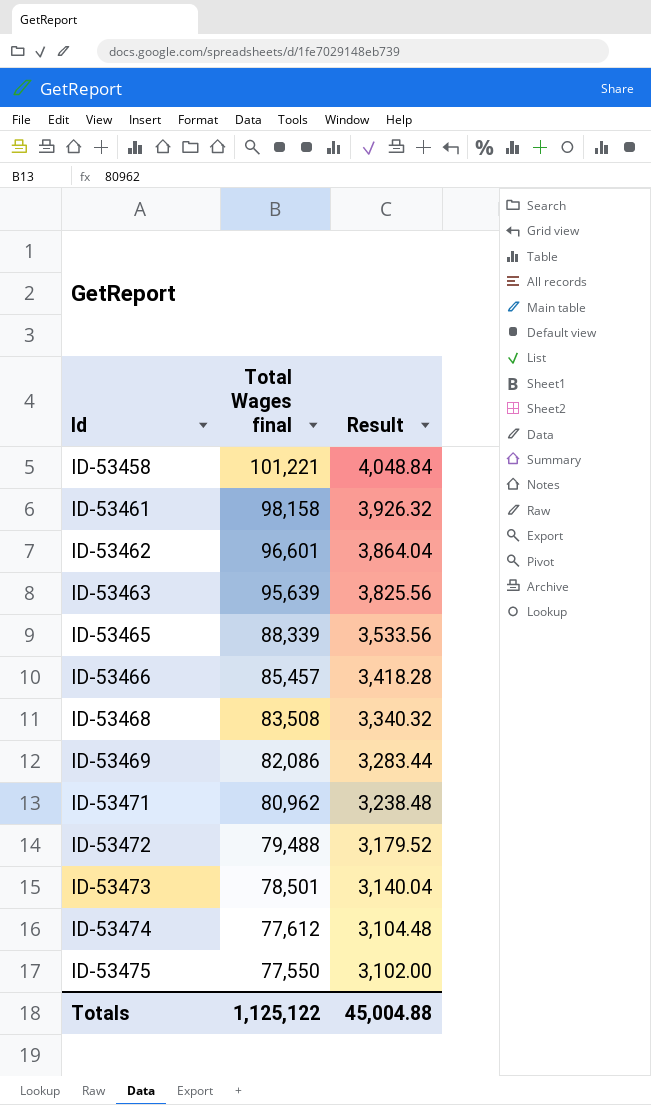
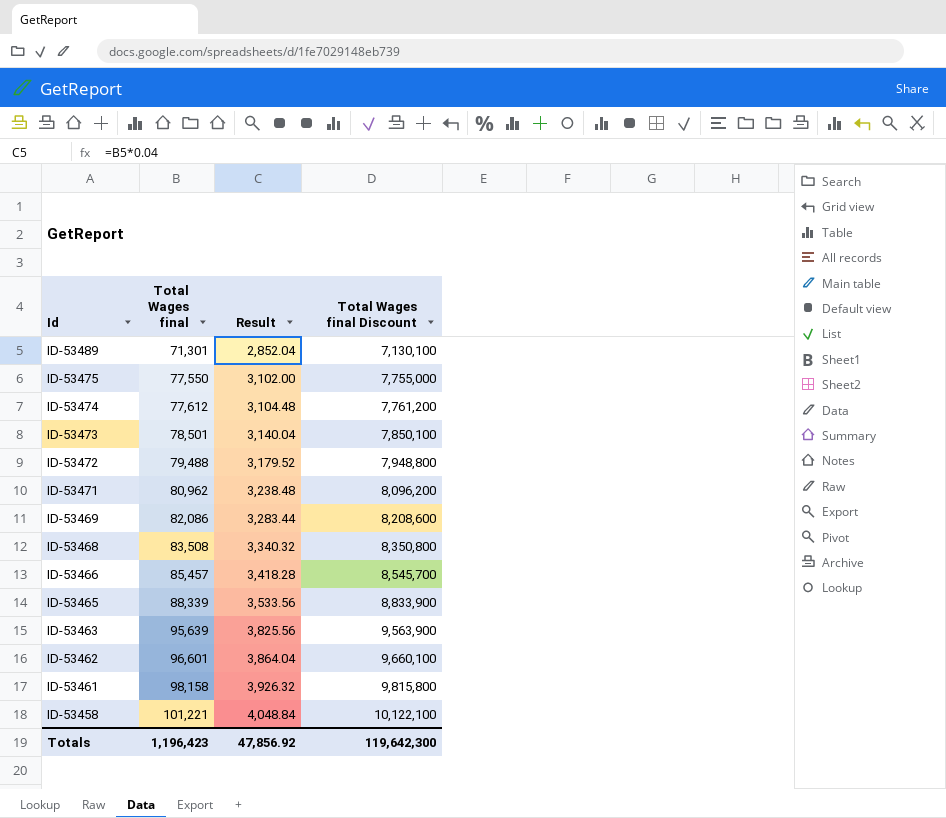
row order: Id ascending -> Id descending
column Total Wages final Discount | formula: none -> [Total Wages final] * 100
row ID-53489: none -> 71,301 | 2,852.04 | 7,130,100
Totals | Total Wages final: 1,125,122 -> 1,196,423
Totals | Result: 45,004.88 -> 47,856.92

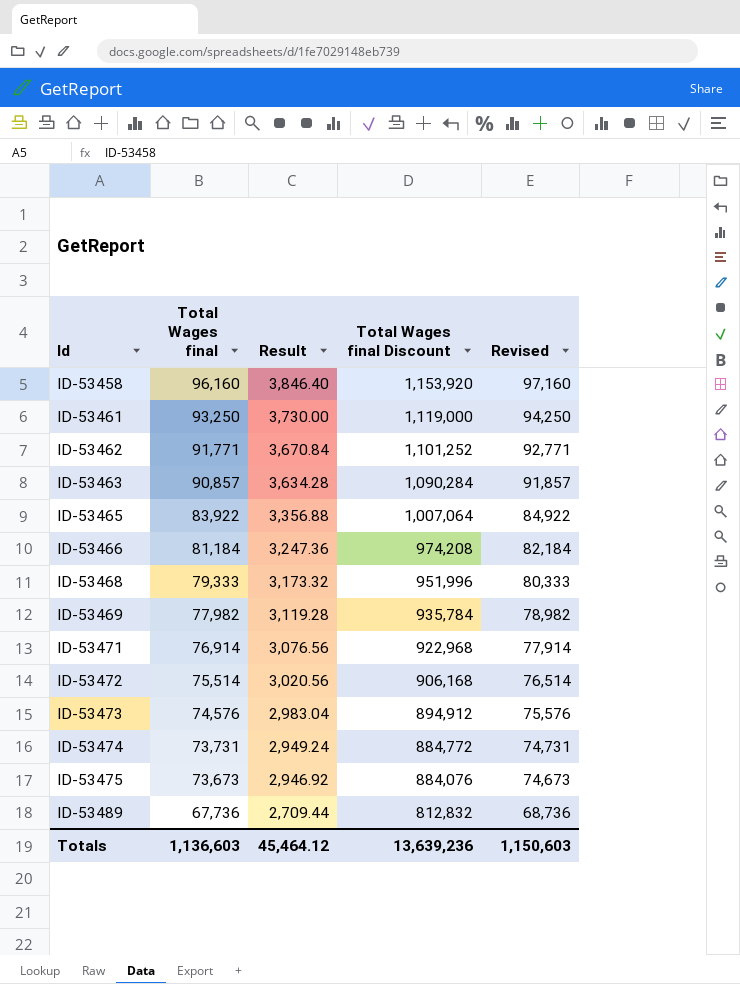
row order: Id descending -> Id ascending
column Total Wages final Discount | formula: [Total Wages final] * 100 -> [Total Wages final] * 12
column Revised | formula: none -> [Total Wages final] + 1000
ID-53458 | Total Wages final: 101,221 -> 96,160
ID-53458 | Result: 4,048.84 -> 3,846.40
ID-53461 | Total Wages final: 98,158 -> 93,250
ID-53461 | Result: 3,926.32 -> 3,730.00
ID-53462 | Total Wages final: 96,601 -> 91,771
ID-53462 | Result: 3,864.04 -> 3,670.84
ID-53463 | Total Wages final: 95,639 -> 90,857
ID-53463 | Result: 3,825.56 -> 3,634.28
ID-53465 | Total Wages final: 88,339 -> 83,922
ID-53465 | Result: 3,533.56 -> 3,356.88
ID-53466 | Total Wages final: 85,457 -> 81,184
ID-53466 | Result: 3,418.28 -> 3,247.36
ID-53468 | Total Wages final: 83,508 -> 79,333
ID-53468 | Result: 3,340.32 -> 3,173.32
ID-53469 | Total Wages final: 82,086 -> 77,982
ID-53469 | Result: 3,283.44 -> 3,119.28
ID-53471 | Total Wages final: 80,962 -> 76,914
ID-53471 | Result: 3,238.48 -> 3,076.56
ID-53472 | Total Wages final: 79,488 -> 75,514
ID-53472 | Result: 3,179.52 -> 3,020.56
ID-53473 | Total Wages final: 78,501 -> 74,576
ID-53473 | Result: 3,140.04 -> 2,983.04
ID-53474 | Total Wages final: 77,612 -> 73,731
ID-53474 | Result: 3,104.48 -> 2,949.24
ID-53475 | Total Wages final: 77,550 -> 73,673
ID-53475 | Result: 3,102.00 -> 2,946.92
ID-53489 | Total Wages final: 71,301 -> 67,736
ID-53489 | Result: 2,852.04 -> 2,709.44
Totals | Total Wages final: 1,196,423 -> 1,136,603
Totals | Result: 47,856.92 -> 45,464.12
Totals | Total Wages final Discount: 119,642,300 -> 13,639,236

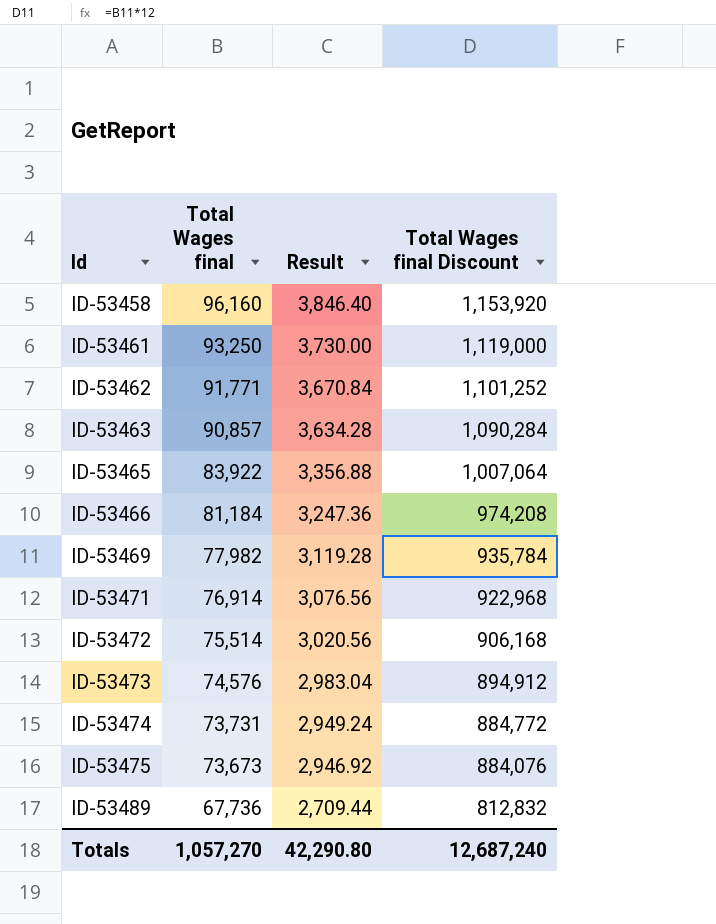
column Revised | formula: [Total Wages final] + 1000 -> none
row ID-53468: 79,333 | 3,173.32 | 951,996 | 80,333 -> none
Totals | Total Wages final: 1,136,603 -> 1,057,270
Totals | Result: 45,464.12 -> 42,290.80
Totals | Total Wages final Discount: 13,639,236 -> 12,687,240

